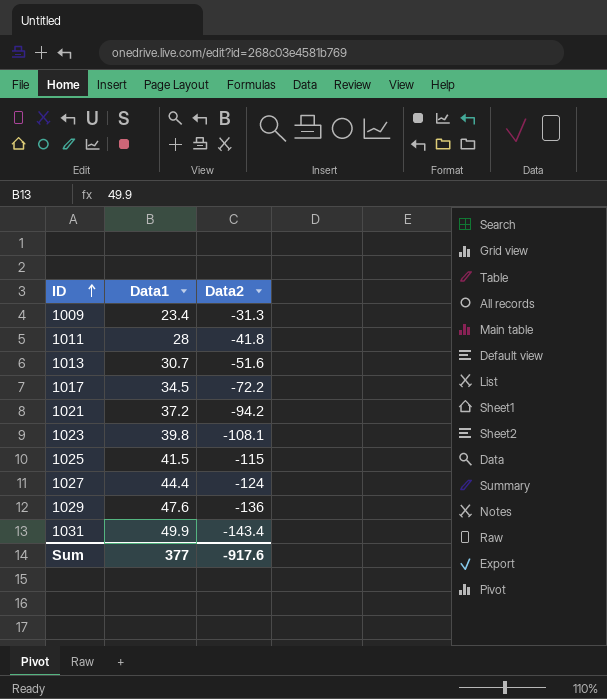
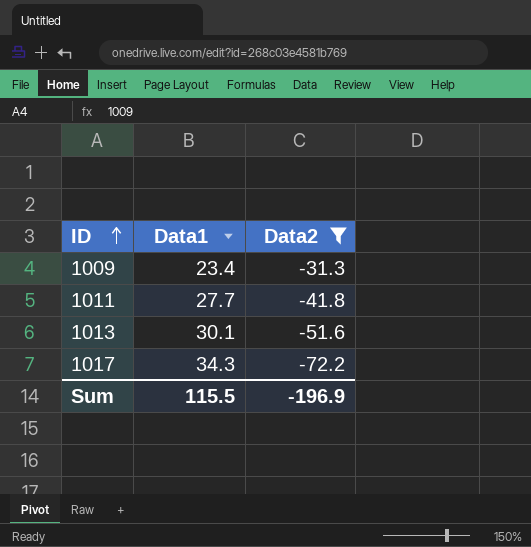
filter: none -> Data2 >= -72.2
1011 | Data1: 28 -> 27.7
1013 | Data1: 30.7 -> 30.1
1017 | Data1: 34.5 -> 34.3
Sum | Data1: 377 -> 115.5
Sum | Data2: -917.6 -> -196.9

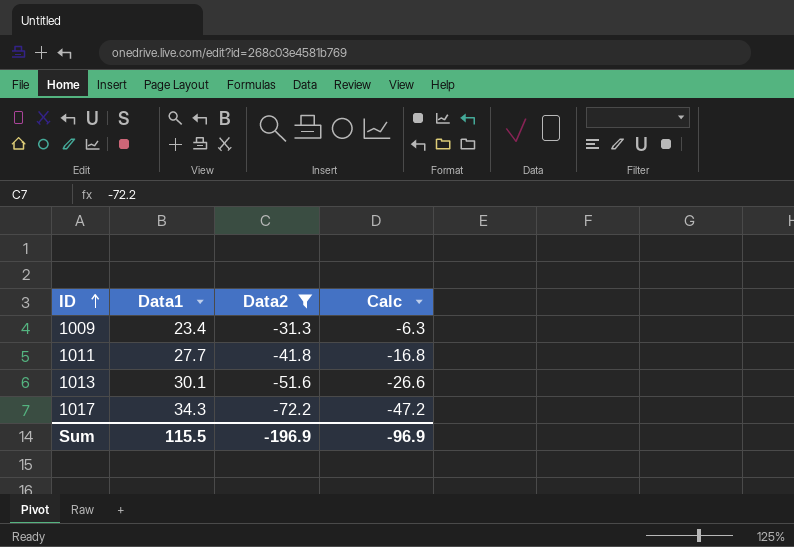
column Calc | formula: none -> [Data2] + 25

